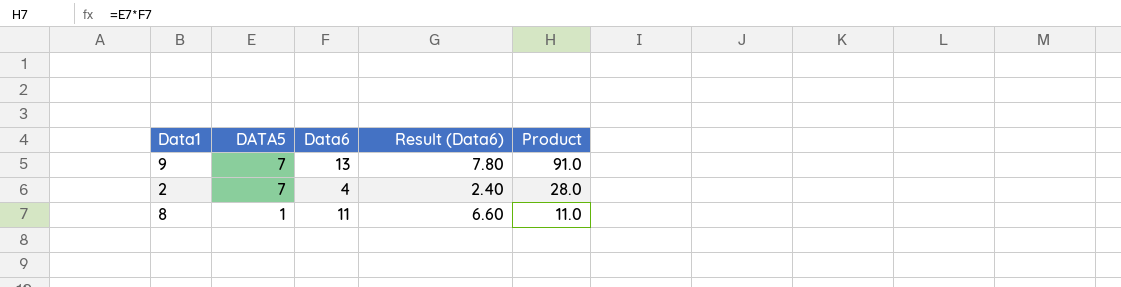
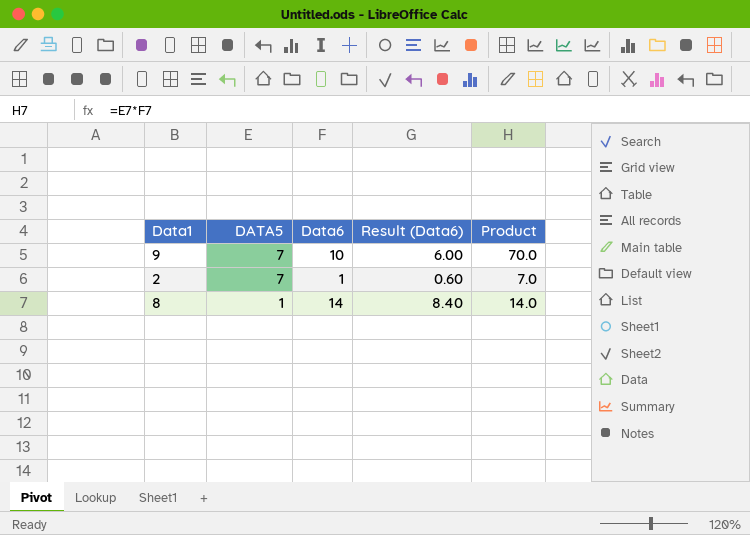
9 | Data6: 13 -> 10
9 | Result (Data6): 7.80 -> 6.00
9 | Product: 91.0 -> 70.0
2 | Data6: 4 -> 1
2 | Result (Data6): 2.40 -> 0.60
2 | Product: 28.0 -> 7.0
8 | Data6: 11 -> 14
8 | Result (Data6): 6.60 -> 8.40
8 | Product: 11.0 -> 14.0

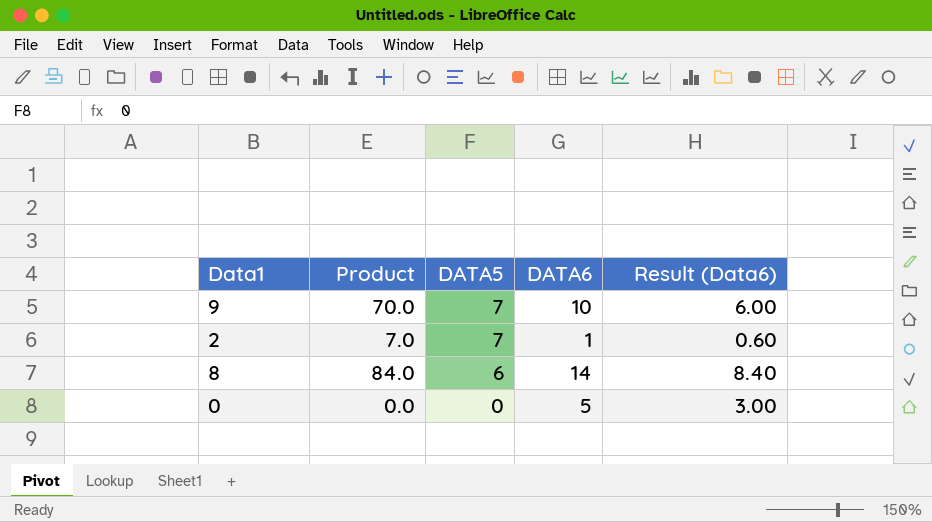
column Product | position: 5 -> 2
column name: Data6 -> DATA6
8 | Product: 14.0 -> 84.0
8 | DATA5: 1 -> 6
row 0: none -> 0.0 | 0 | 5 | 3.00

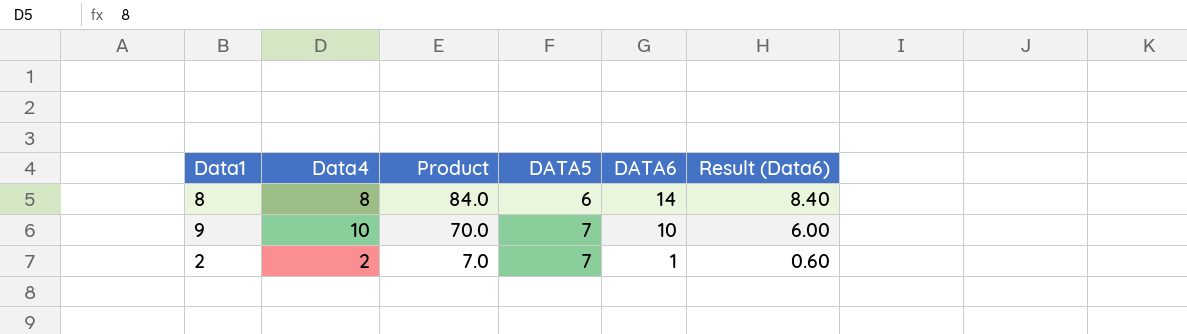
row order: DATA5 descending -> Product descending
column Data4 | position: none -> 2
row 0: 0.0 | 0 | 5 | 3.00 -> none

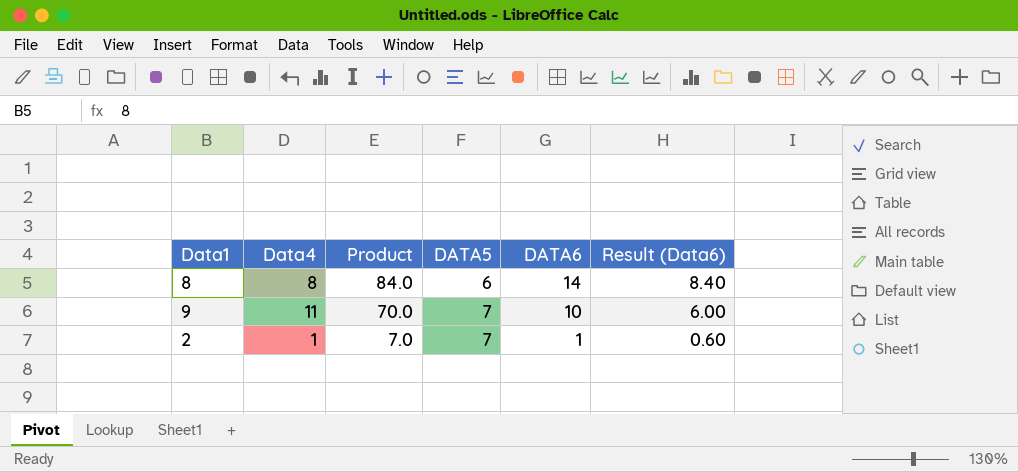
9 | Data4: 10 -> 11
2 | Data4: 2 -> 1

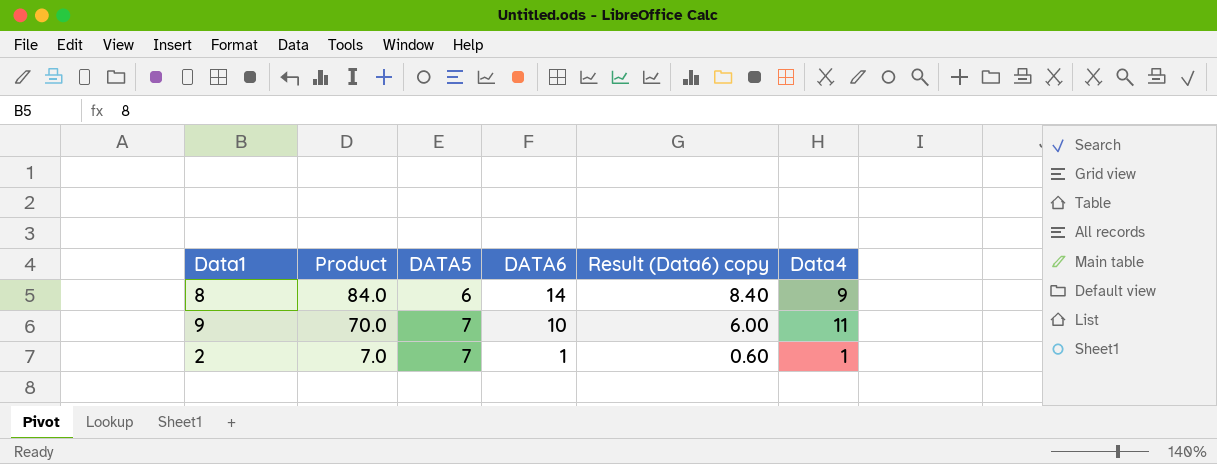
column name: Result (Data6) -> Result (Data6) copy
column Data4 | position: 2 -> 6
8 | Data4: 8 -> 9

